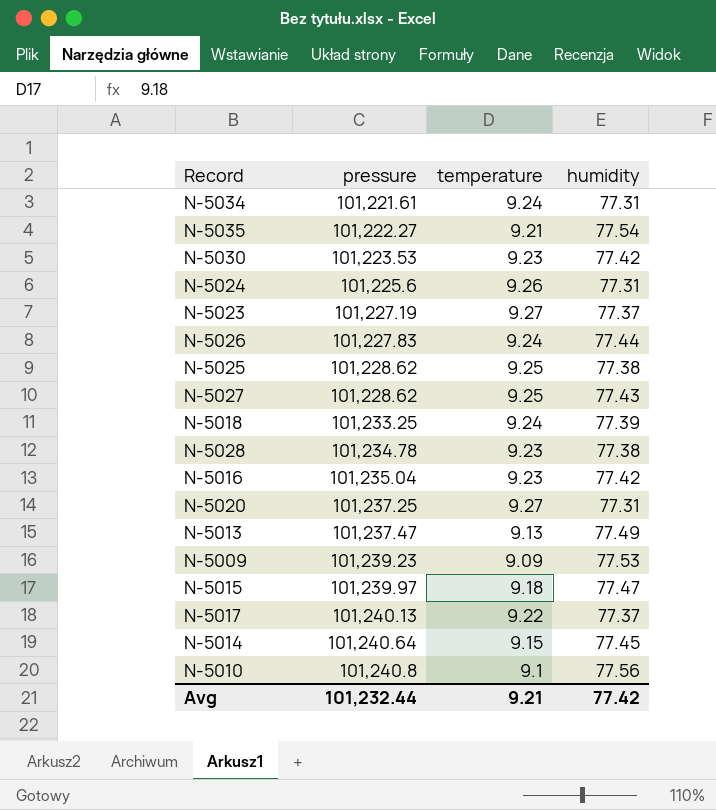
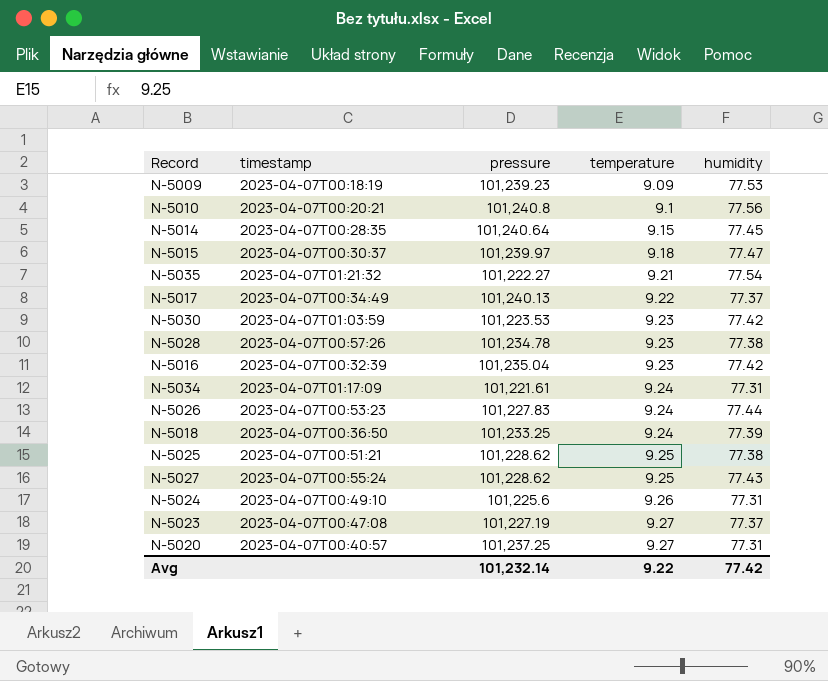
row order: pressure ascending -> temperature ascending
column timestamp | position: none -> 2
row N-5013: 101,237.47 | 9.13 | 77.49 -> none
Avg | pressure: 101,232.44 -> 101,232.14
Avg | temperature: 9.21 -> 9.22

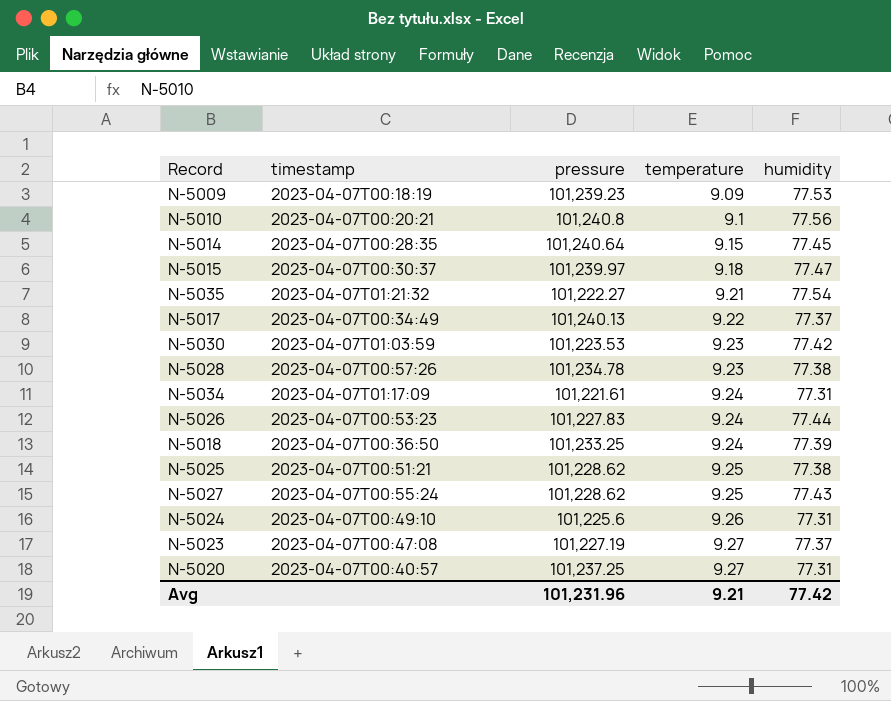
row N-5016: 2023-04-07T00:32:39 | 101,235.04 | 9.23 | 77.42 -> none
Avg | pressure: 101,232.14 -> 101,231.96
Avg | temperature: 9.22 -> 9.21

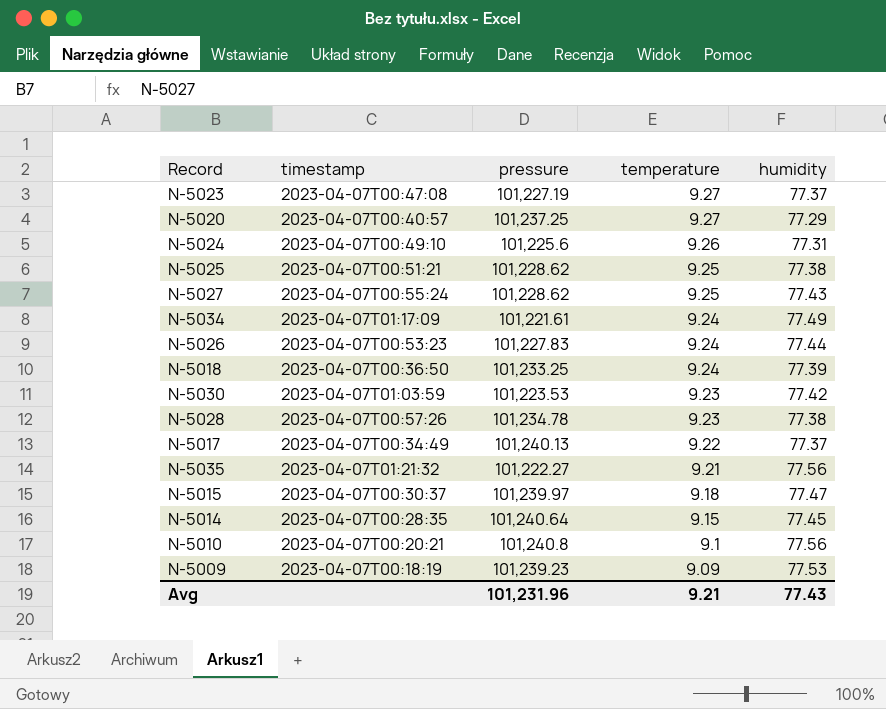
row order: temperature ascending -> temperature descending
N-5020 | humidity: 77.31 -> 77.29
N-5034 | humidity: 77.31 -> 77.49
N-5035 | humidity: 77.54 -> 77.56
Avg | humidity: 77.42 -> 77.43

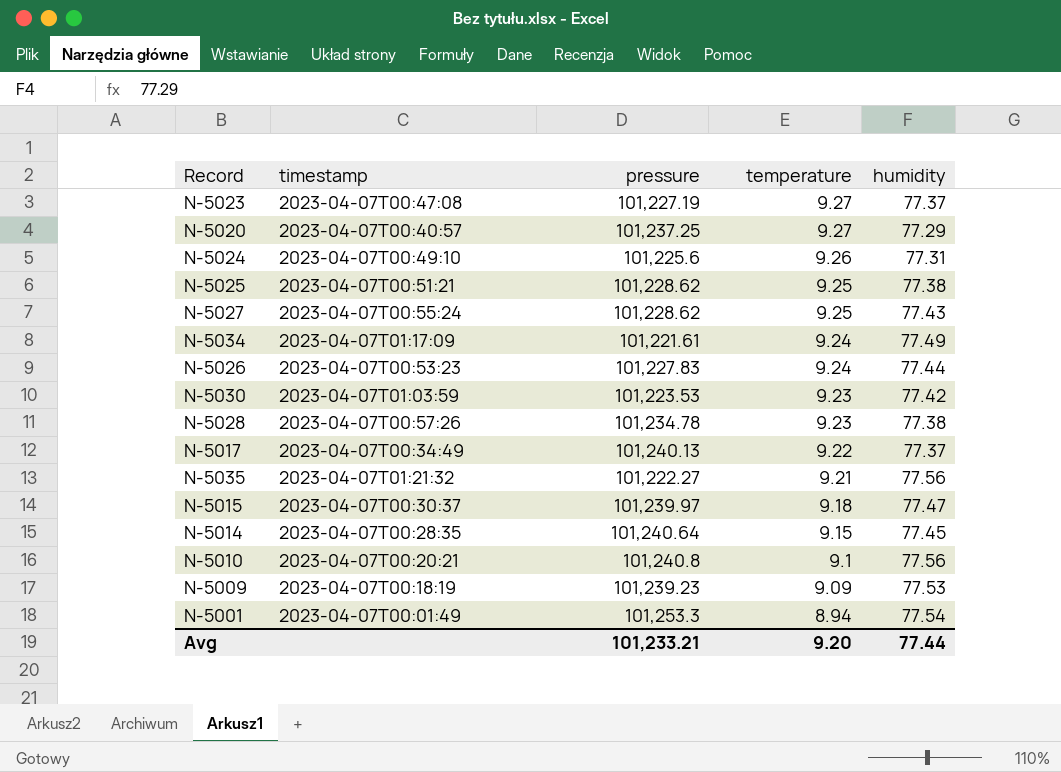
row N-5018: 2023-04-07T00:36:50 | 101,233.25 | 9.24 | 77.39 -> none
row N-5001: none -> 2023-04-07T00:01:49 | 101,253.3 | 8.94 | 77.54
Avg | pressure: 101,231.96 -> 101,233.21
Avg | temperature: 9.21 -> 9.20
Avg | humidity: 77.43 -> 77.44

